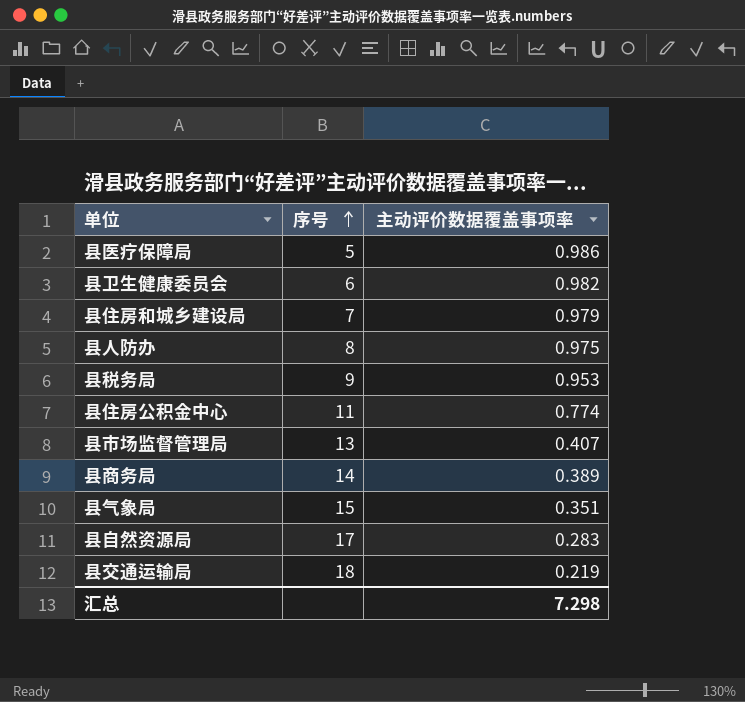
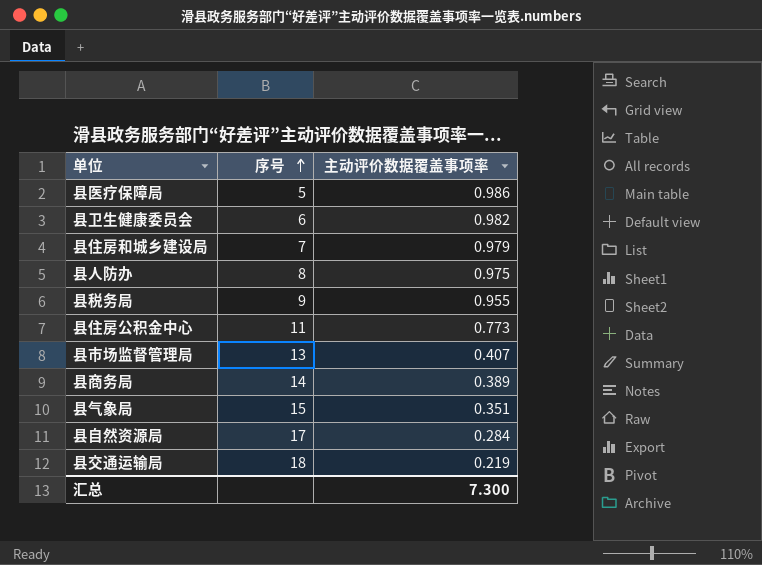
县税务局 | 主动评价数据覆盖事项率: 0.953 -> 0.955
县住房公积金中心 | 主动评价数据覆盖事项率: 0.774 -> 0.773
县自然资源局 | 主动评价数据覆盖事项率: 0.283 -> 0.284
汇总 | 主动评价数据覆盖事项率: 7.298 -> 7.300

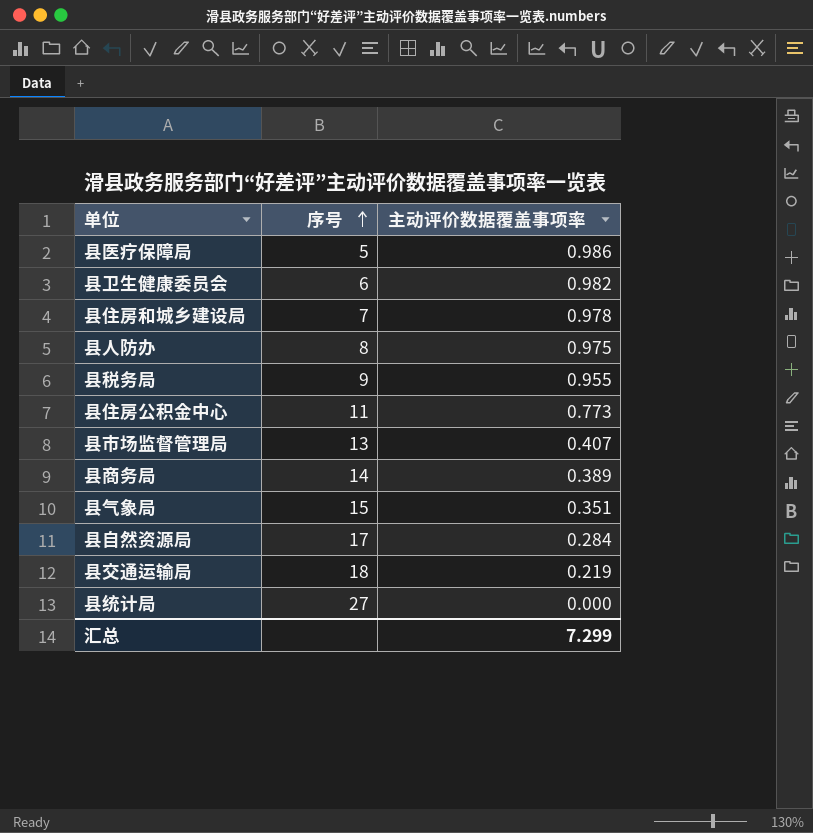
县住房和城乡建设局 | 主动评价数据覆盖事项率: 0.979 -> 0.978
row 县统计局: none -> 27 | 0.000
汇总 | 主动评价数据覆盖事项率: 7.300 -> 7.299

